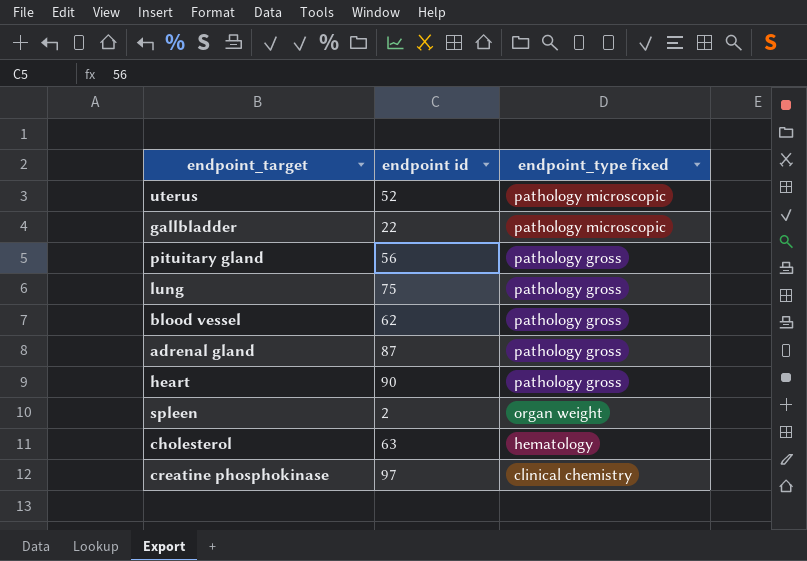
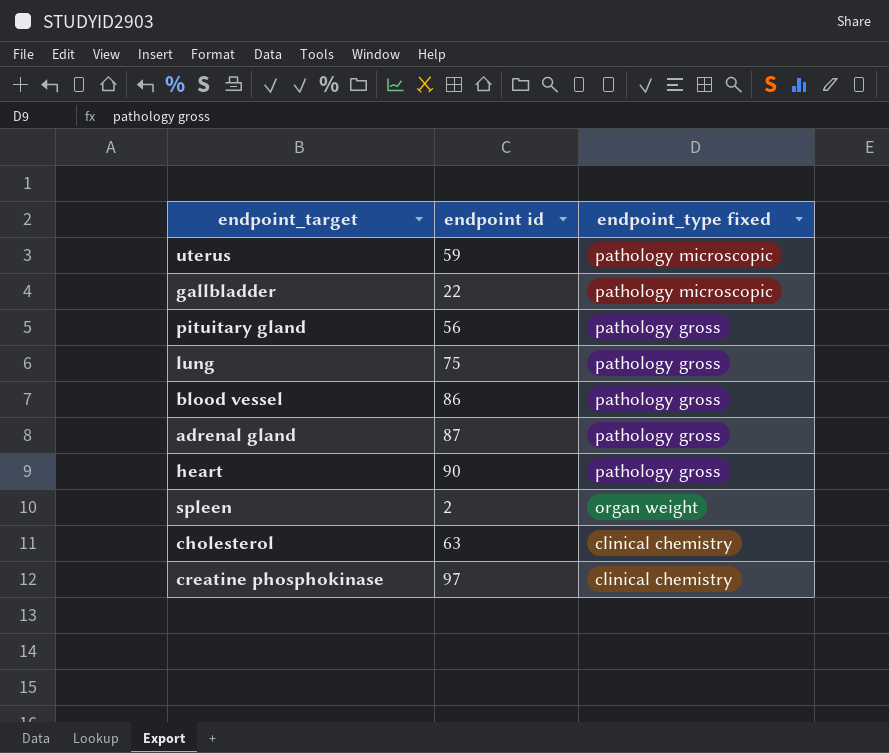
uterus | endpoint id: 52 -> 59
blood vessel | endpoint id: 62 -> 86
cholesterol | endpoint_type fixed: hematology -> clinical chemistry

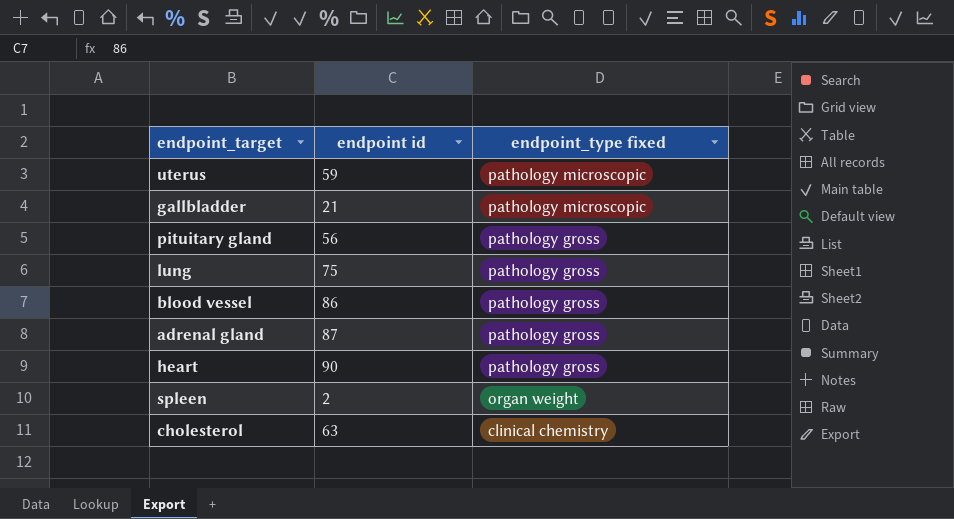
row creatine phosphokinase: 97 | clinical chemistry -> none
gallbladder | endpoint id: 22 -> 21

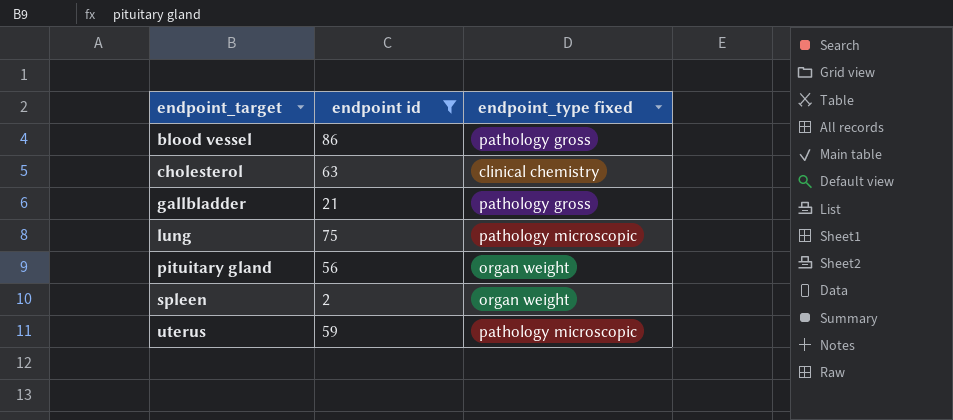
filter: none -> endpoint id <= 86
row order: endpoint_type fixed descending -> endpoint_target ascending
gallbladder | endpoint_type fixed: pathology microscopic -> pathology gross
lung | endpoint_type fixed: pathology gross -> pathology microscopic
pituitary gland | endpoint_type fixed: pathology gross -> organ weight

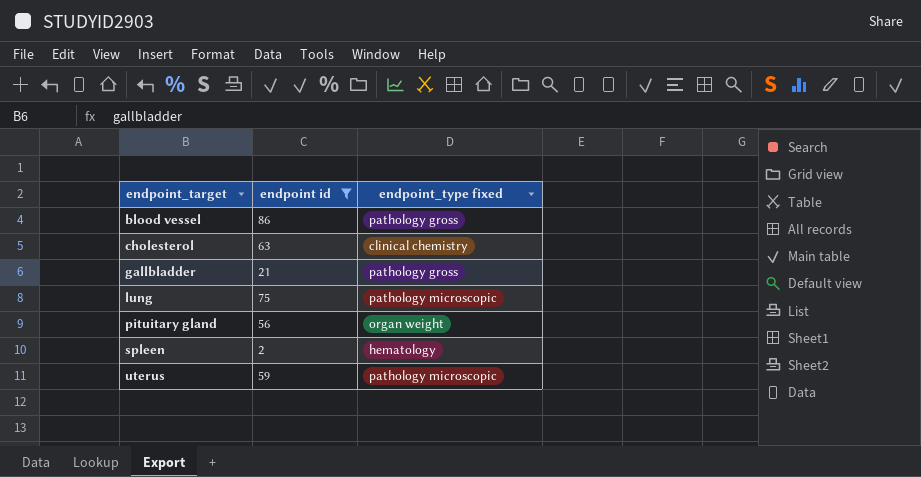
spleen | endpoint_type fixed: organ weight -> hematology

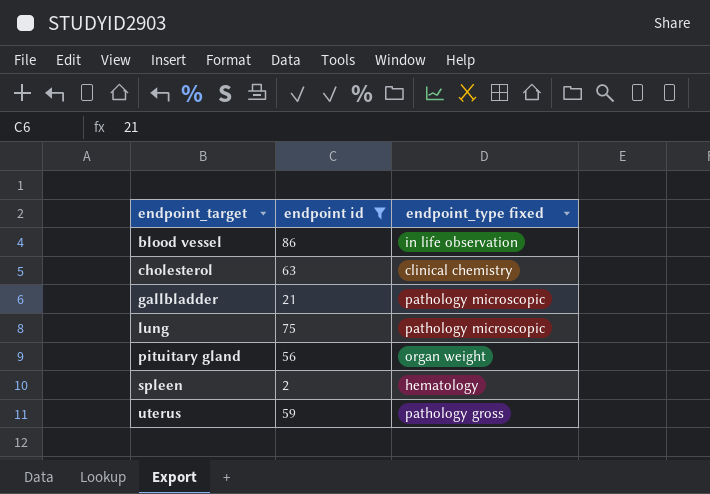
blood vessel | endpoint_type fixed: pathology gross -> in life observation
gallbladder | endpoint_type fixed: pathology gross -> pathology microscopic
uterus | endpoint_type fixed: pathology microscopic -> pathology gross

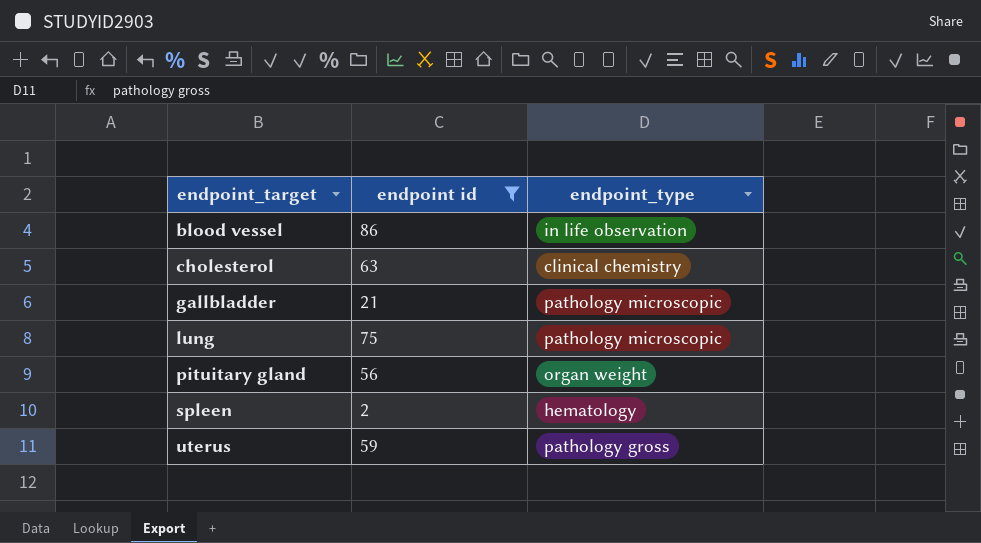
column name: endpoint_type fixed -> endpoint_type

